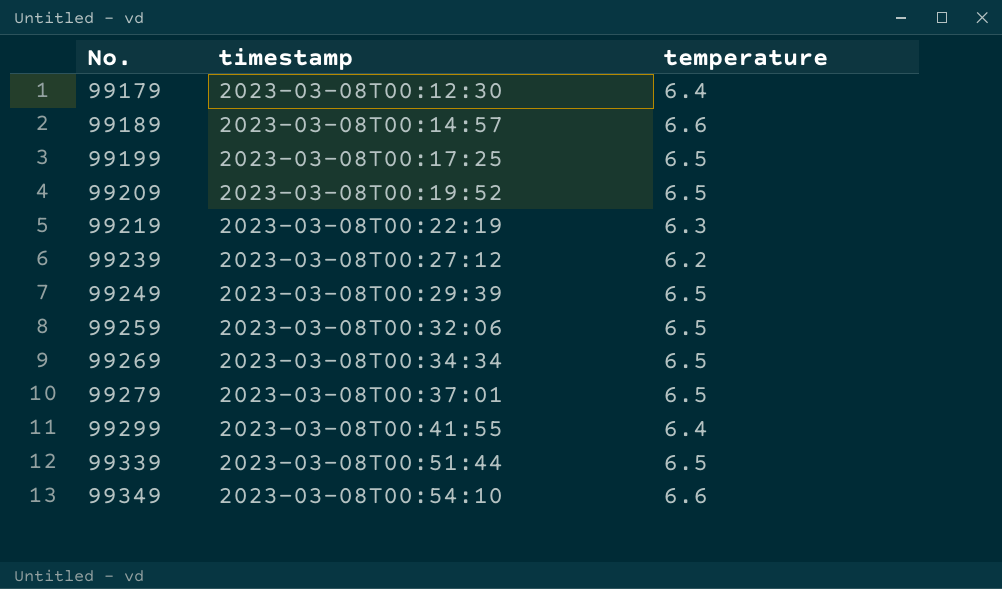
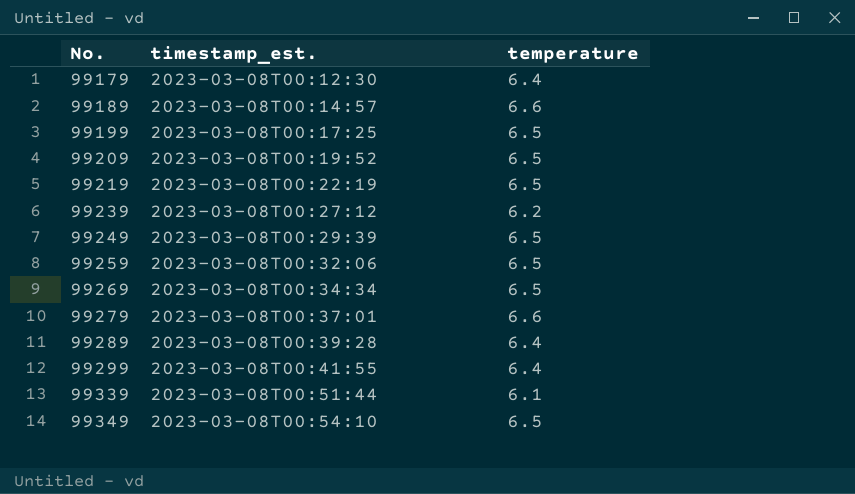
column name: timestamp -> timestamp_est.
99219 | temperature: 6.3 -> 6.5
99279 | temperature: 6.5 -> 6.6
row 99289: none -> 2023-03-08T00:39:28 | 6.4
99339 | temperature: 6.5 -> 6.1
99349 | temperature: 6.6 -> 6.5

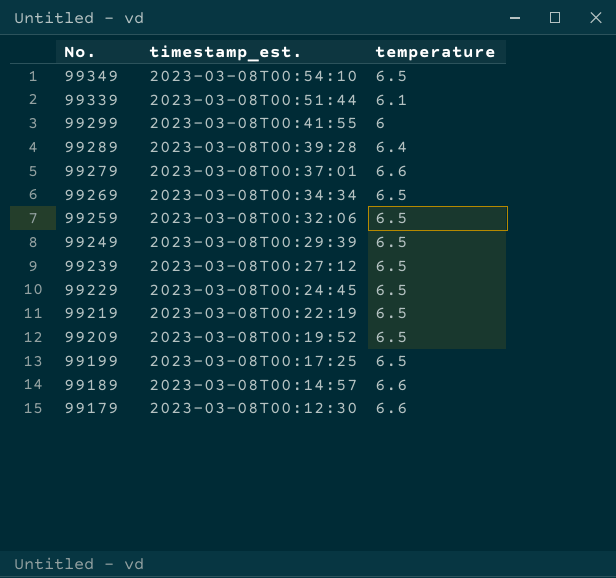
row order: No. ascending -> No. descending
99299 | temperature: 6.4 -> 6
99239 | temperature: 6.2 -> 6.5
row 99229: none -> 2023-03-08T00:24:45 | 6.5
99179 | temperature: 6.4 -> 6.6

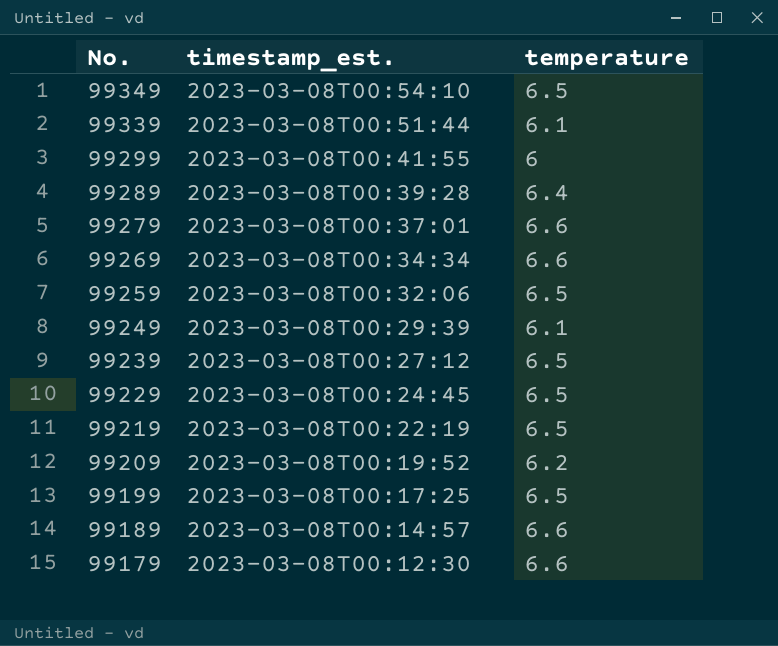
99269 | temperature: 6.5 -> 6.6
99249 | temperature: 6.5 -> 6.1
99209 | temperature: 6.5 -> 6.2

